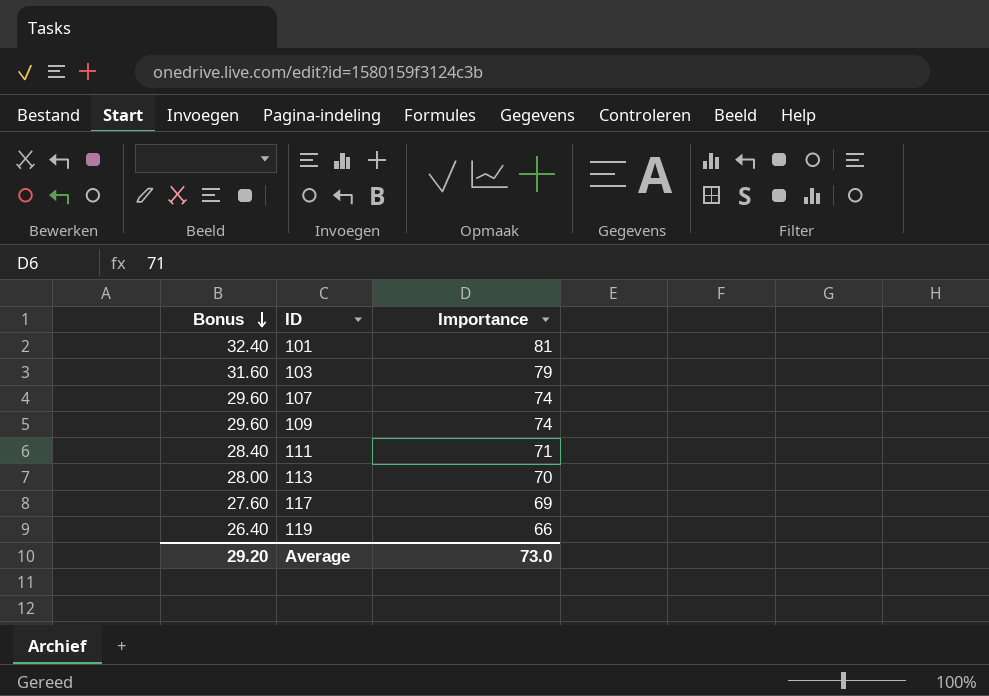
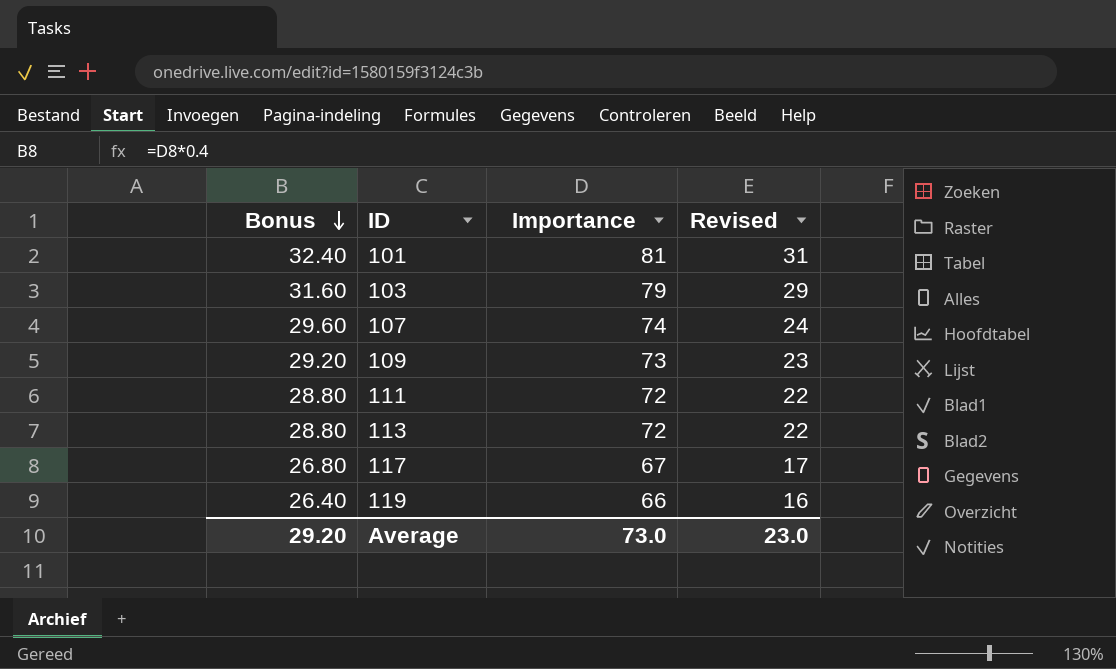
column Revised | formula: none -> [Importance] - 50
109 | Bonus: 29.60 -> 29.20
109 | Importance: 74 -> 73
111 | Bonus: 28.40 -> 28.80
111 | Importance: 71 -> 72
113 | Bonus: 28.00 -> 28.80
113 | Importance: 70 -> 72
117 | Bonus: 27.60 -> 26.80
117 | Importance: 69 -> 67

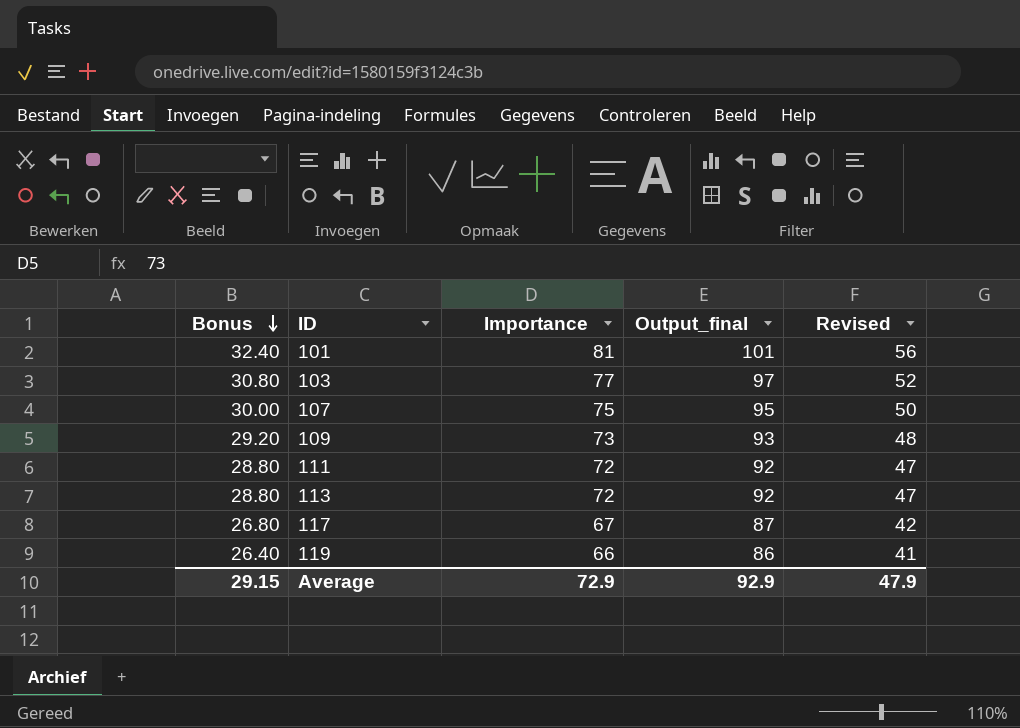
column Output_final | formula: none -> [Importance] + 20
column Revised | formula: [Importance] - 50 -> [Importance] - 25
103 | Bonus: 31.60 -> 30.80
103 | Importance: 79 -> 77
107 | Bonus: 29.60 -> 30.00
107 | Importance: 74 -> 75
Average | Bonus: 29.20 -> 29.15
Average | Importance: 73.0 -> 72.9
Average | Revised: 23.0 -> 47.9

